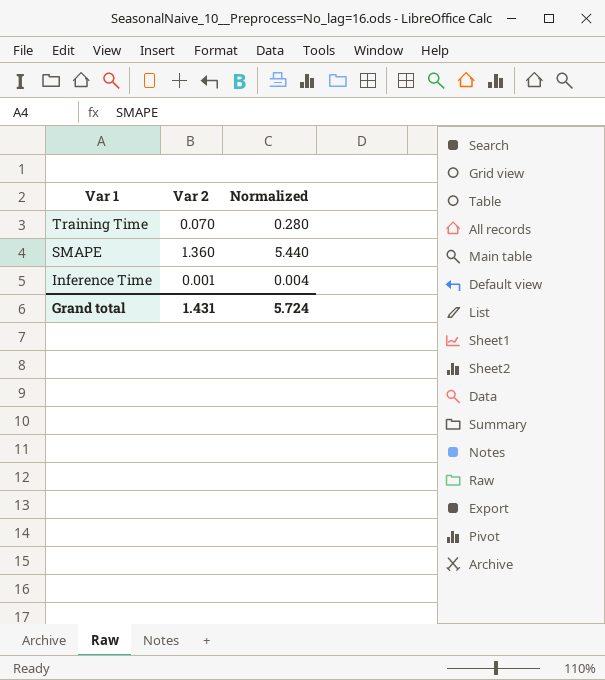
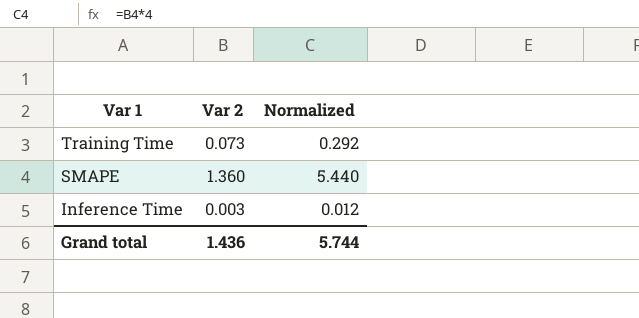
Training Time | Var 2: 0.070 -> 0.073
Training Time | Normalized: 0.280 -> 0.292
Inference Time | Var 2: 0.001 -> 0.003
Inference Time | Normalized: 0.004 -> 0.012
Grand total | Var 2: 1.431 -> 1.436
Grand total | Normalized: 5.724 -> 5.744

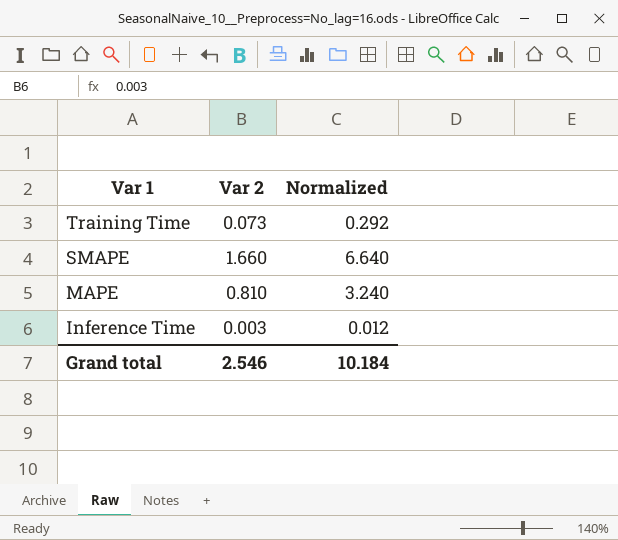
SMAPE | Var 2: 1.360 -> 1.660
SMAPE | Normalized: 5.440 -> 6.640
row MAPE: none -> 0.810 | 3.240
Grand total | Var 2: 1.436 -> 2.546
Grand total | Normalized: 5.744 -> 10.184

